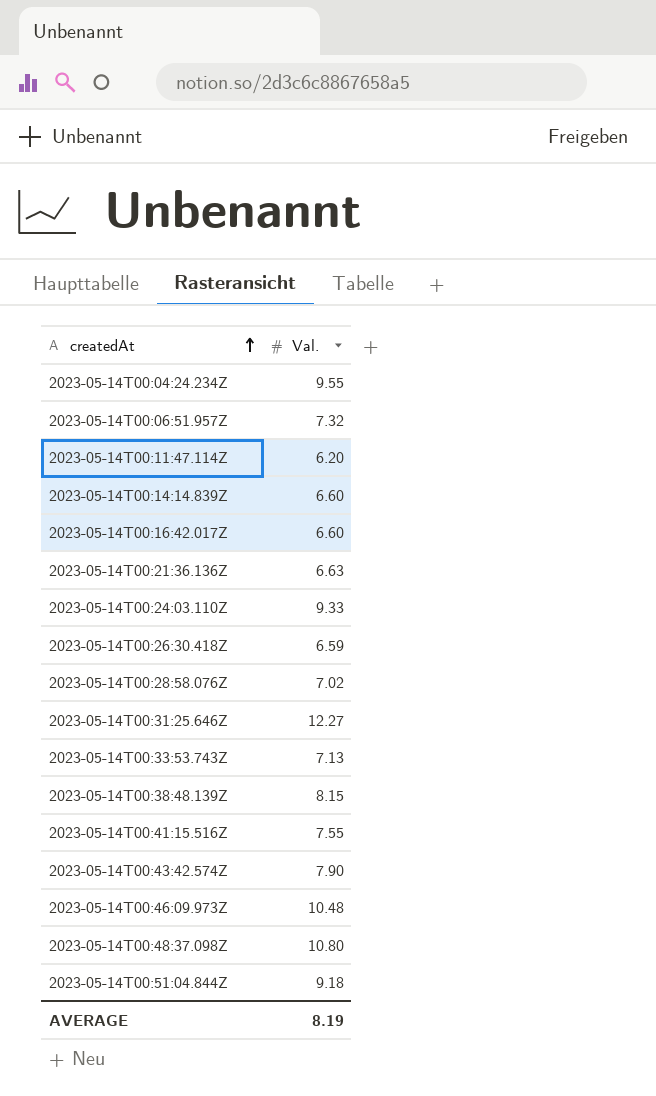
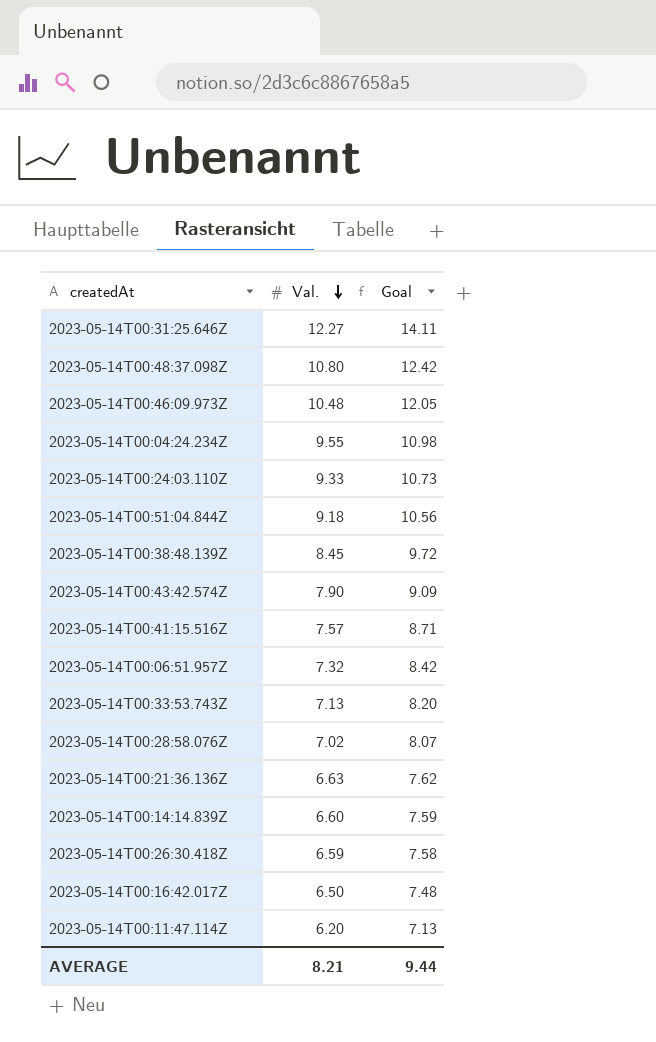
row order: createdAt ascending -> Val. descending
column Goal | formula: none -> [Val.] * 1.15
2023-05-14T00:38:48.139Z | Val.: 8.15 -> 8.45
2023-05-14T00:41:15.516Z | Val.: 7.55 -> 7.57
2023-05-14T00:16:42.017Z | Val.: 6.60 -> 6.50
AVERAGE | Val.: 8.19 -> 8.21

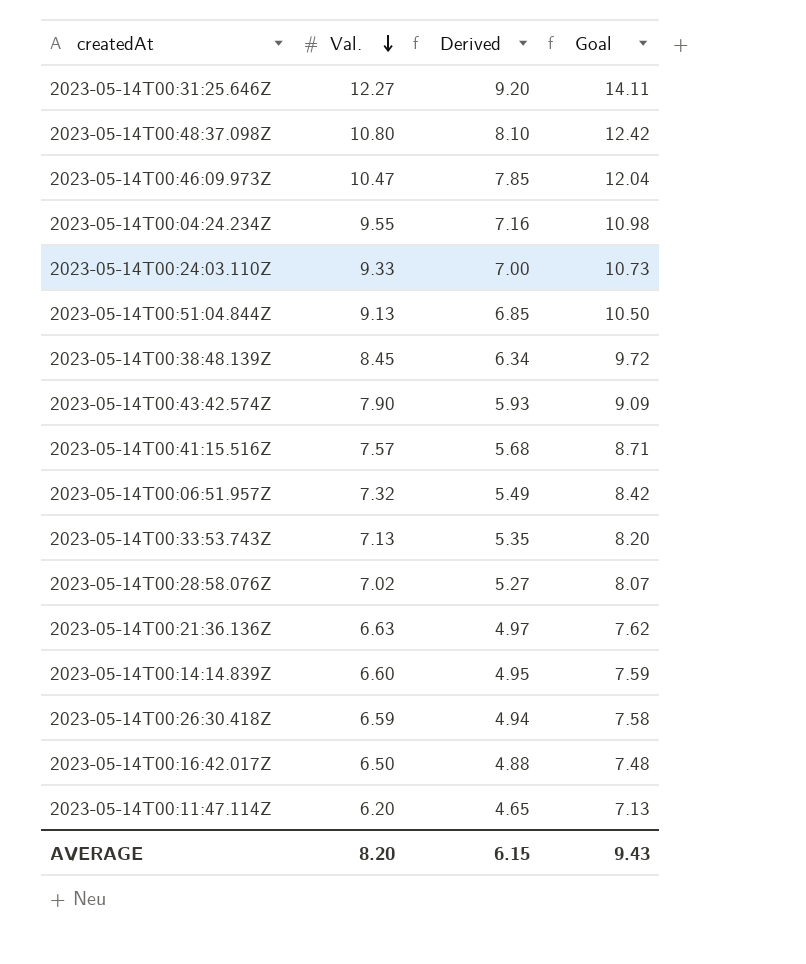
column Derived | formula: none -> [Val.] * 0.75
2023-05-14T00:46:09.973Z | Val.: 10.48 -> 10.47
2023-05-14T00:46:09.973Z | Goal: 12.05 -> 12.04
2023-05-14T00:51:04.844Z | Val.: 9.18 -> 9.13
2023-05-14T00:51:04.844Z | Goal: 10.56 -> 10.50
AVERAGE | Val.: 8.21 -> 8.20
AVERAGE | Goal: 9.44 -> 9.43

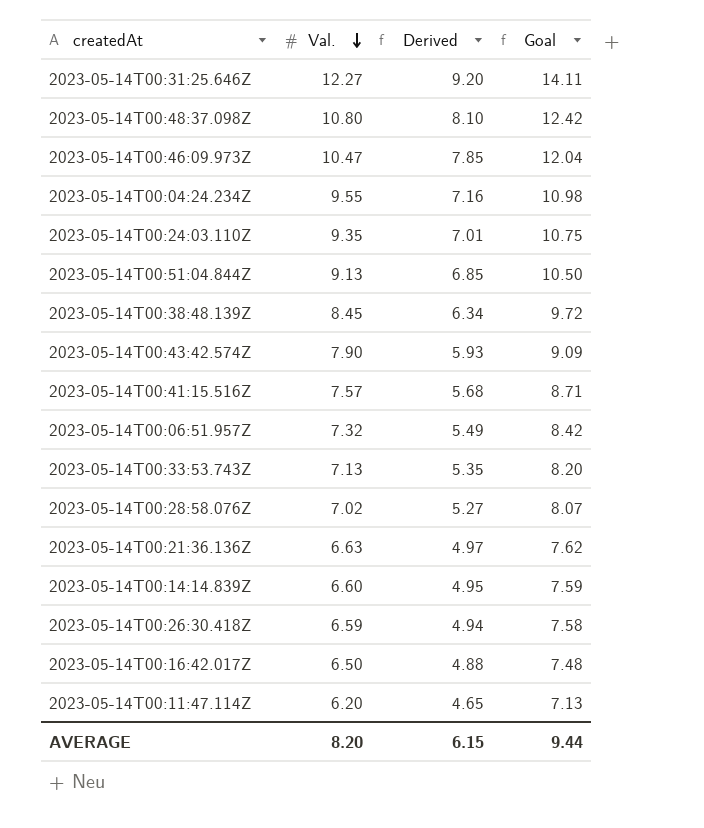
2023-05-14T00:24:03.110Z | Val.: 9.33 -> 9.35
2023-05-14T00:24:03.110Z | Derived: 7.00 -> 7.01
2023-05-14T00:24:03.110Z | Goal: 10.73 -> 10.75
AVERAGE | Goal: 9.43 -> 9.44

